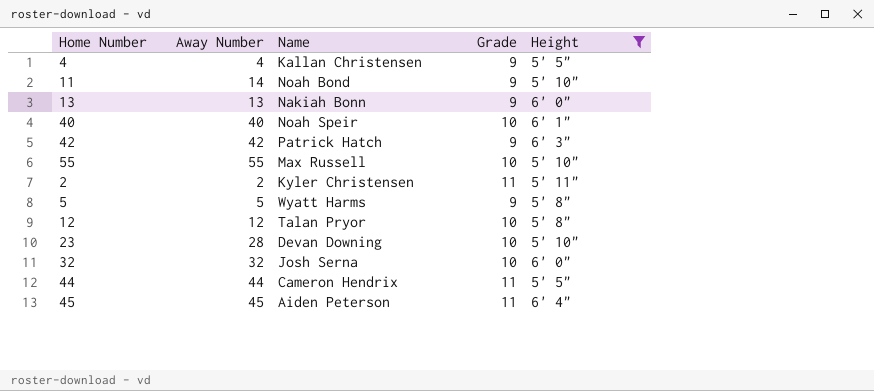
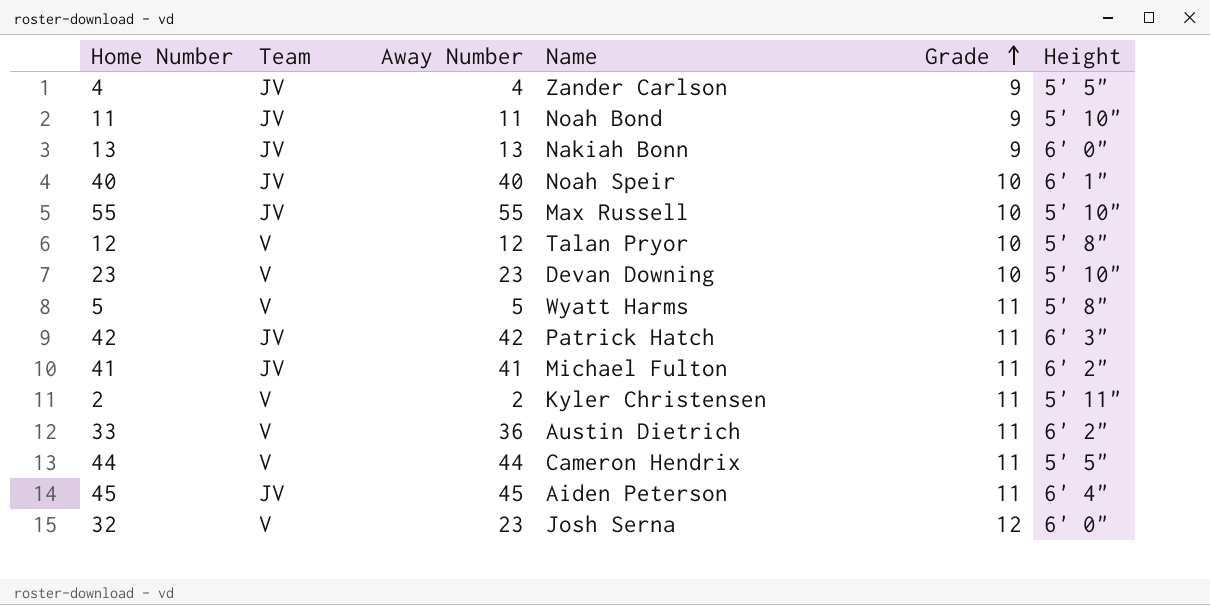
filter: Height != 6' 2" -> none
row order: none -> Grade ascending
column Team | position: none -> 2
4 | Name: Kallan Christensen -> Zander Carlson
11 | Away Number: 14 -> 11
23 | Away Number: 28 -> 23
5 | Grade: 9 -> 11
42 | Grade: 9 -> 11
32 | Away Number: 32 -> 23
32 | Grade: 10 -> 12

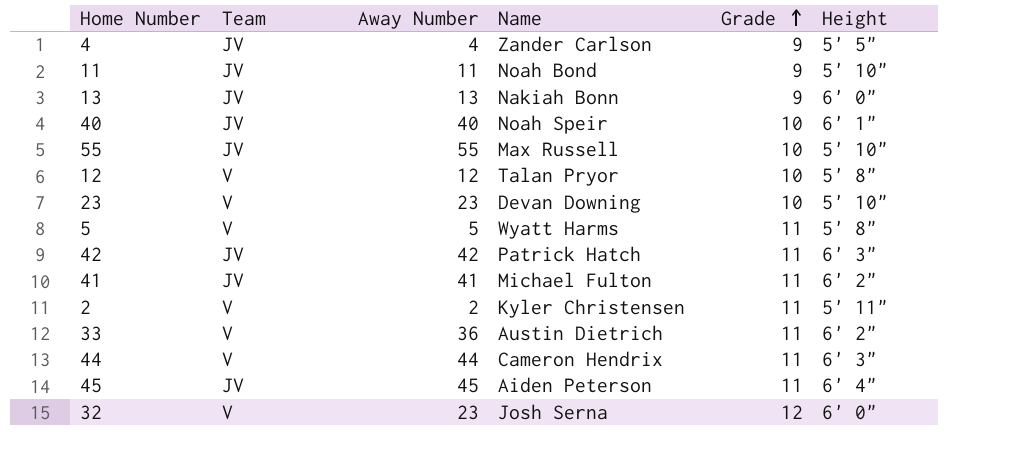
44 | Height: 5' 5" -> 6' 3"

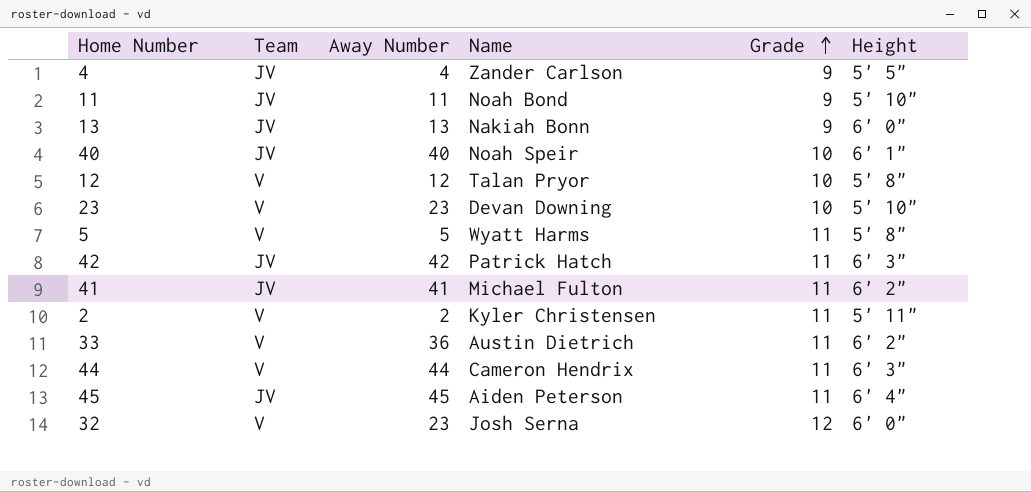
row 55: JV | 55 | Max Russell | 10 | 5' 10" -> none

